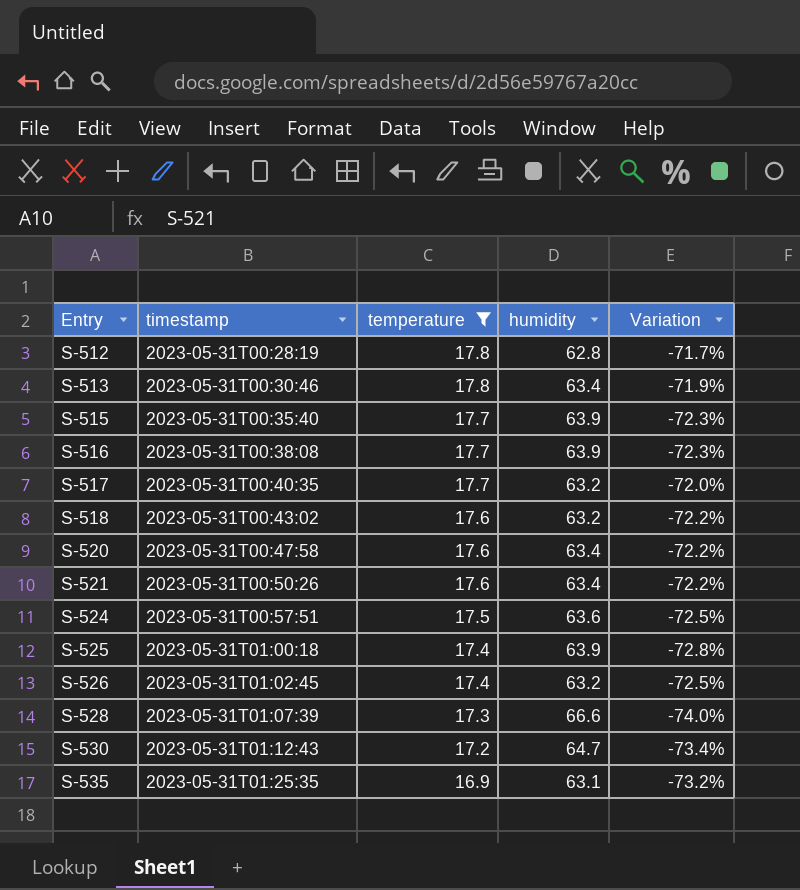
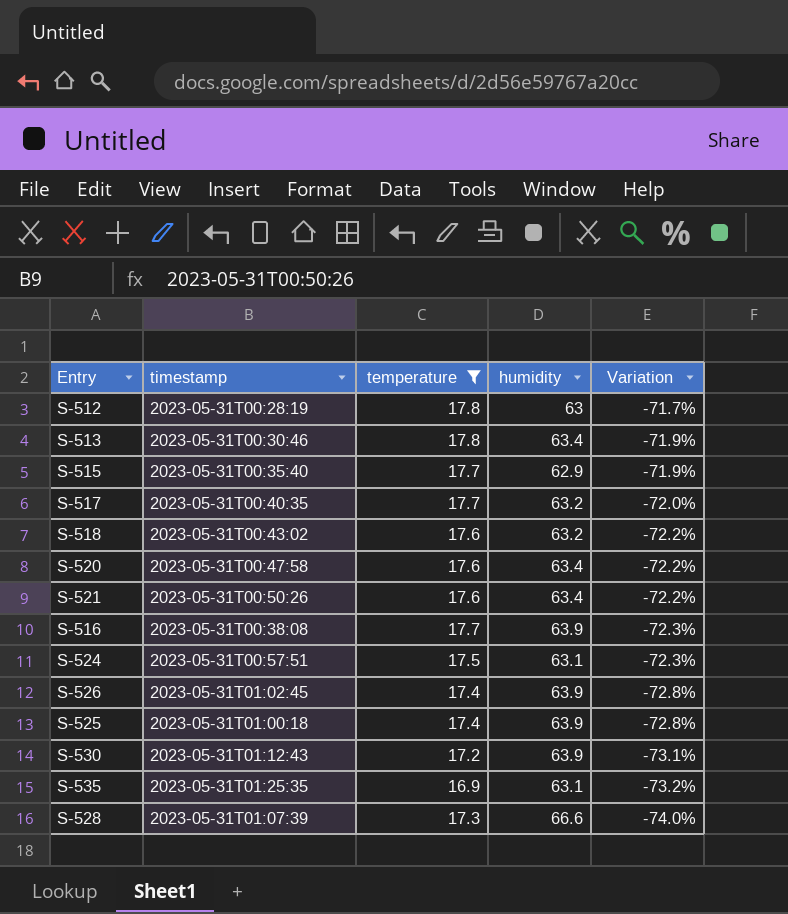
row order: Entry ascending -> Variation descending
S-512 | humidity: 62.8 -> 63
S-515 | humidity: 63.9 -> 62.9
S-515 | Variation: -72.3% -> -71.9%
S-524 | humidity: 63.6 -> 63.1
S-524 | Variation: -72.5% -> -72.3%
S-526 | humidity: 63.2 -> 63.9
S-526 | Variation: -72.5% -> -72.8%
S-530 | humidity: 64.7 -> 63.9
S-530 | Variation: -73.4% -> -73.1%

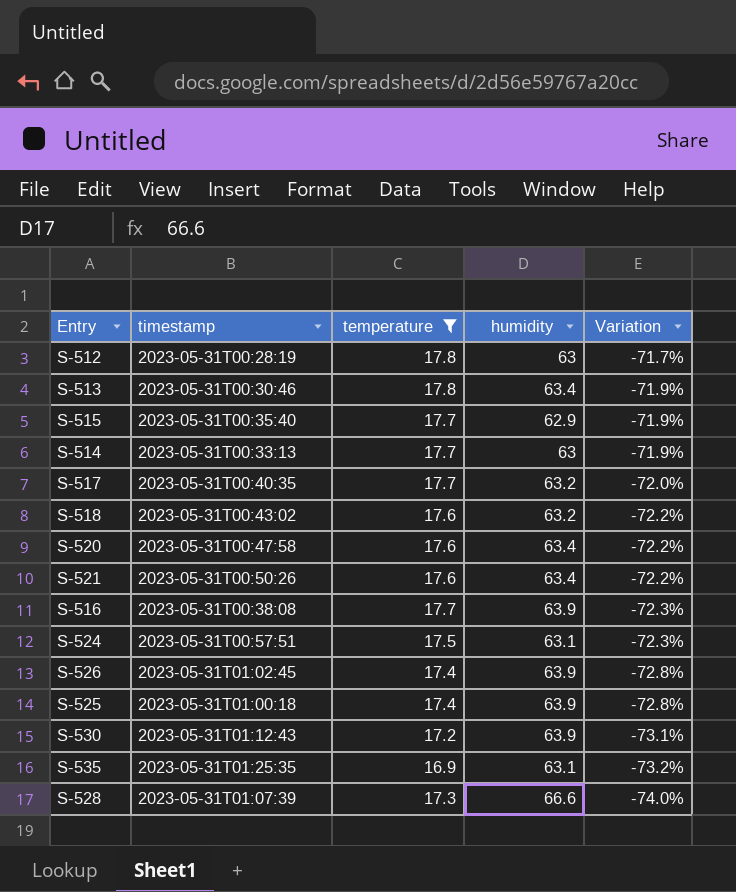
row S-514: none -> 2023-05-31T00:33:13 | 17.7 | 63 | -71.9%

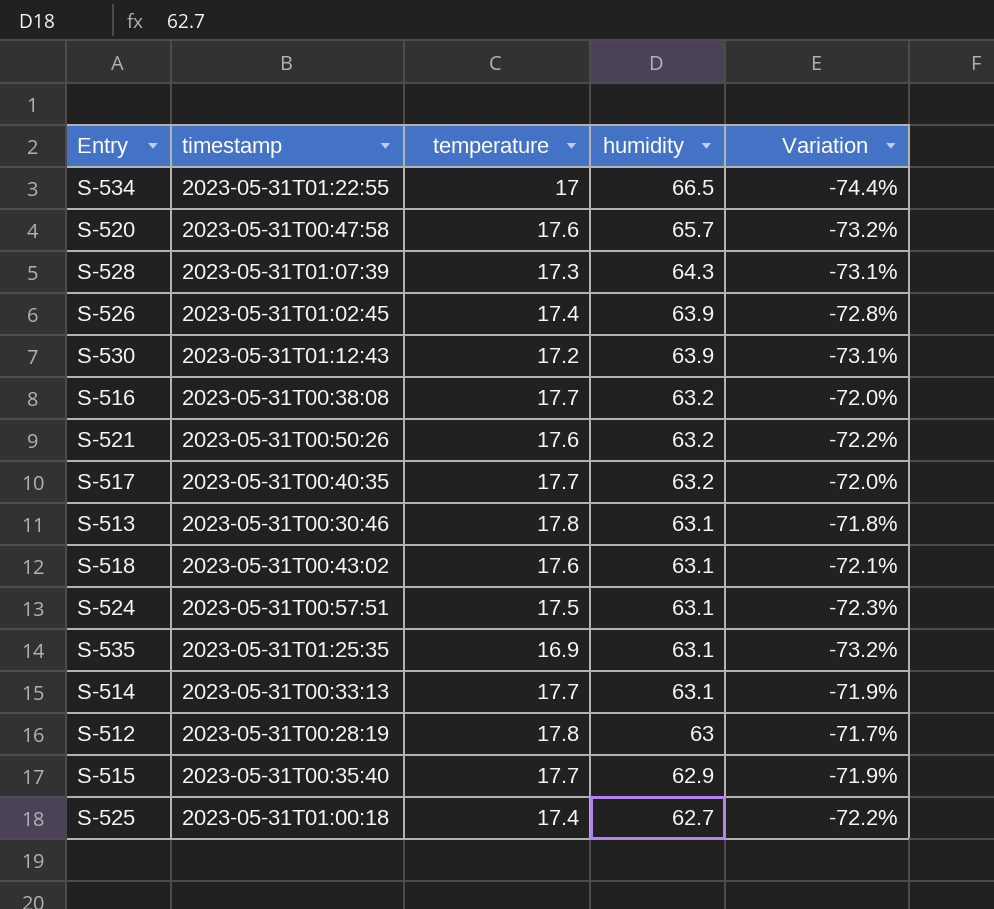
filter: temperature != 17 -> none
row order: Variation descending -> humidity descending
S-520 | humidity: 63.4 -> 65.7
S-520 | Variation: -72.2% -> -73.2%
S-528 | humidity: 66.6 -> 64.3
S-528 | Variation: -74.0% -> -73.1%
S-516 | humidity: 63.9 -> 63.2
S-516 | Variation: -72.3% -> -72.0%
S-521 | humidity: 63.4 -> 63.2
S-513 | humidity: 63.4 -> 63.1
S-513 | Variation: -71.9% -> -71.8%
S-518 | humidity: 63.2 -> 63.1
S-518 | Variation: -72.2% -> -72.1%
S-514 | humidity: 63 -> 63.1
S-525 | humidity: 63.9 -> 62.7
S-525 | Variation: -72.8% -> -72.2%

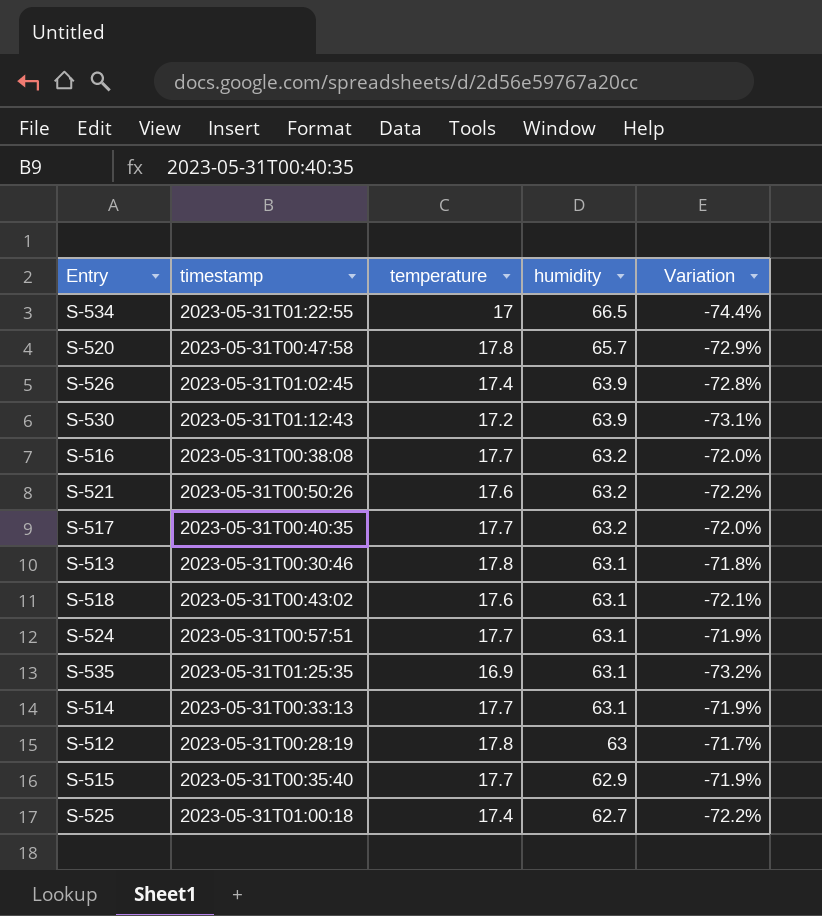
row S-528: 2023-05-31T01:07:39 | 17.3 | 64.3 | -73.1% -> none
S-520 | temperature: 17.6 -> 17.8
S-520 | Variation: -73.2% -> -72.9%
S-524 | temperature: 17.5 -> 17.7
S-524 | Variation: -72.3% -> -71.9%

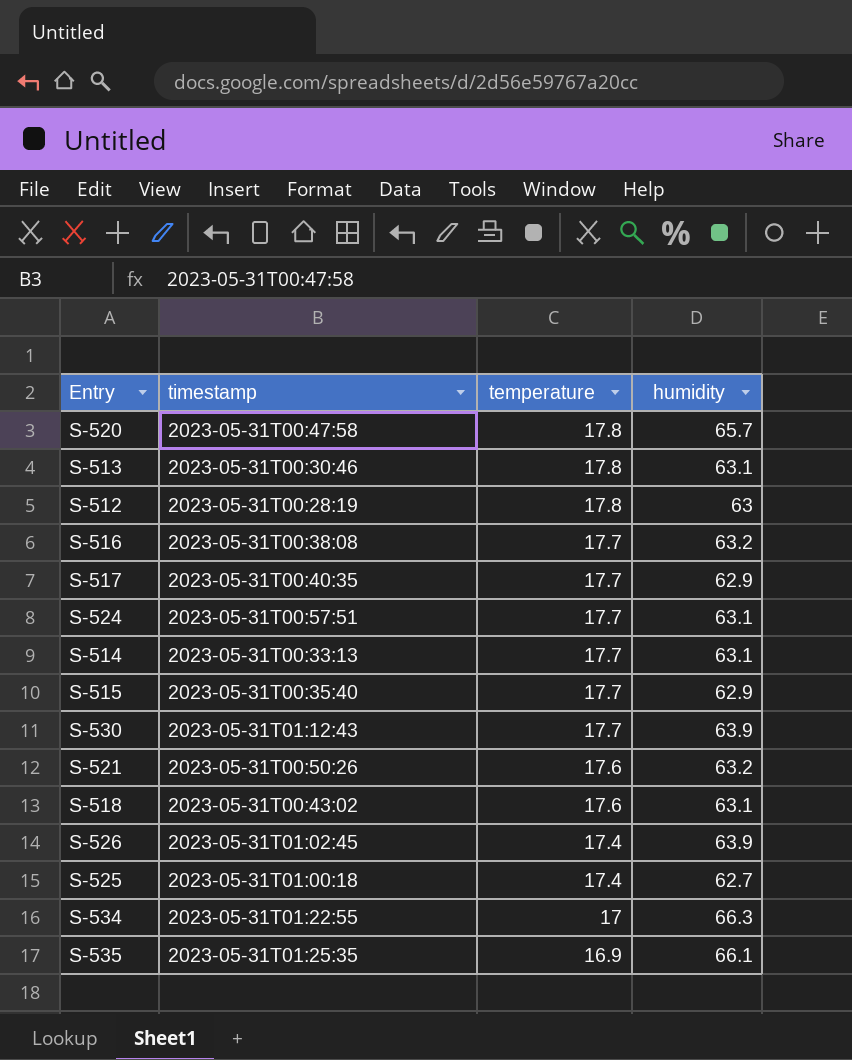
row order: humidity descending -> temperature descending
column Variation | formula: ([temperature] - [humidity]) / [humidity] -> none
S-517 | humidity: 63.2 -> 62.9
S-530 | temperature: 17.2 -> 17.7
S-534 | humidity: 66.5 -> 66.3
S-535 | humidity: 63.1 -> 66.1

